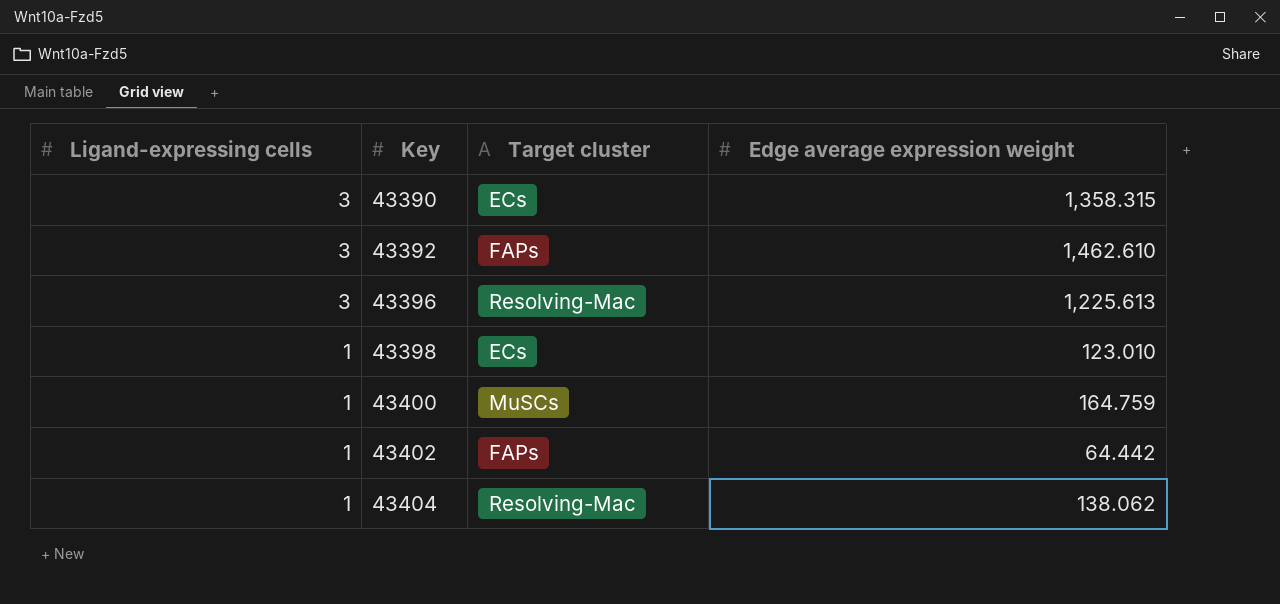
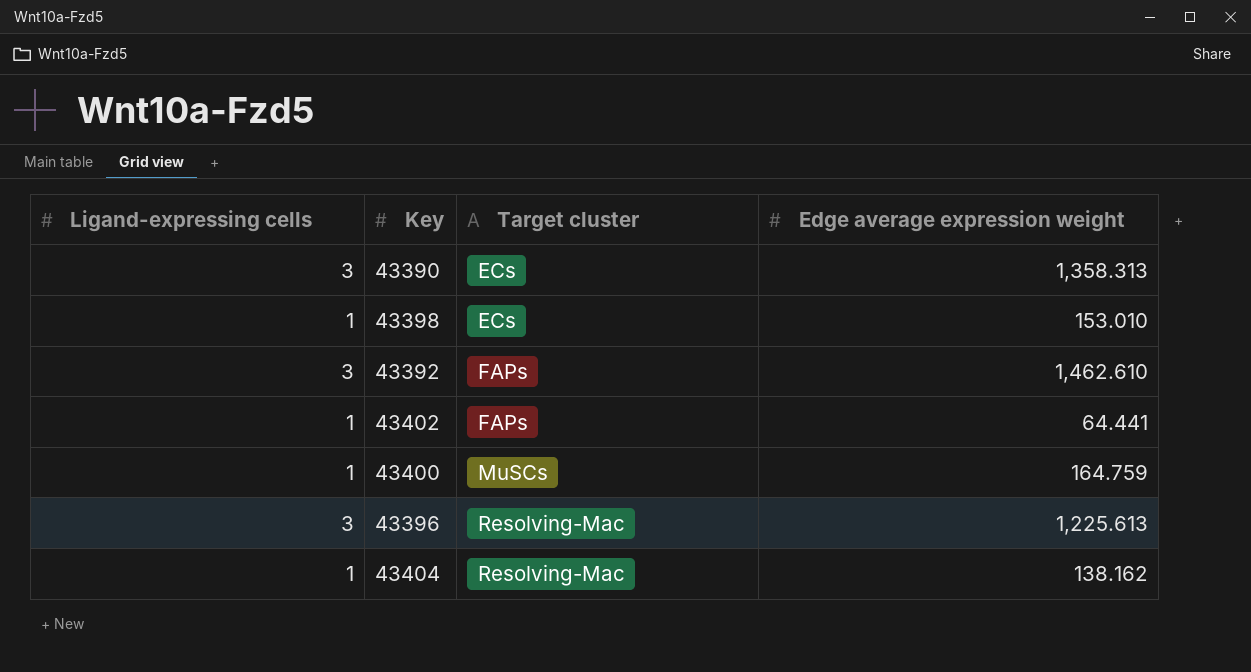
row order: Ligand-expressing cells descending -> Target cluster ascending
43390 | Edge average expression weight: 1,358.315 -> 1,358.313
43398 | Edge average expression weight: 123.010 -> 153.010
43402 | Edge average expression weight: 64.442 -> 64.441
43404 | Edge average expression weight: 138.062 -> 138.162

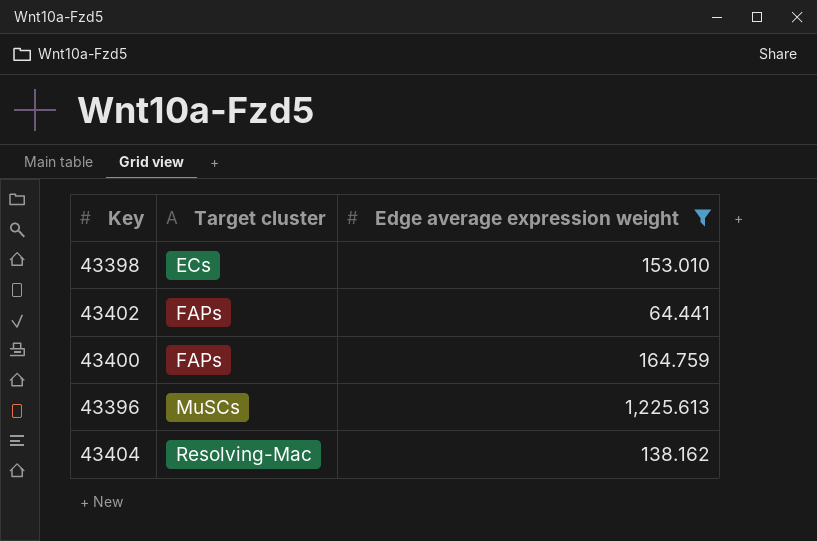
filter: none -> Edge average expression weight <= 1,225.613
column Ligand-expressing cells | position: 1 -> none
43400 | Target cluster: MuSCs -> FAPs
43396 | Target cluster: Resolving-Mac -> MuSCs

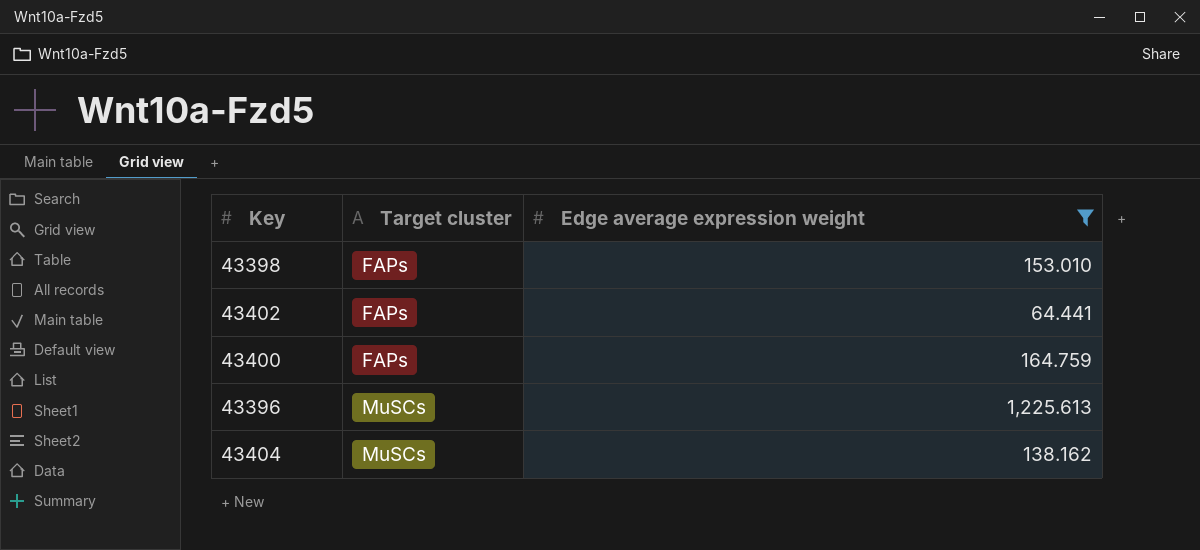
43398 | Target cluster: ECs -> FAPs
43404 | Target cluster: Resolving-Mac -> MuSCs

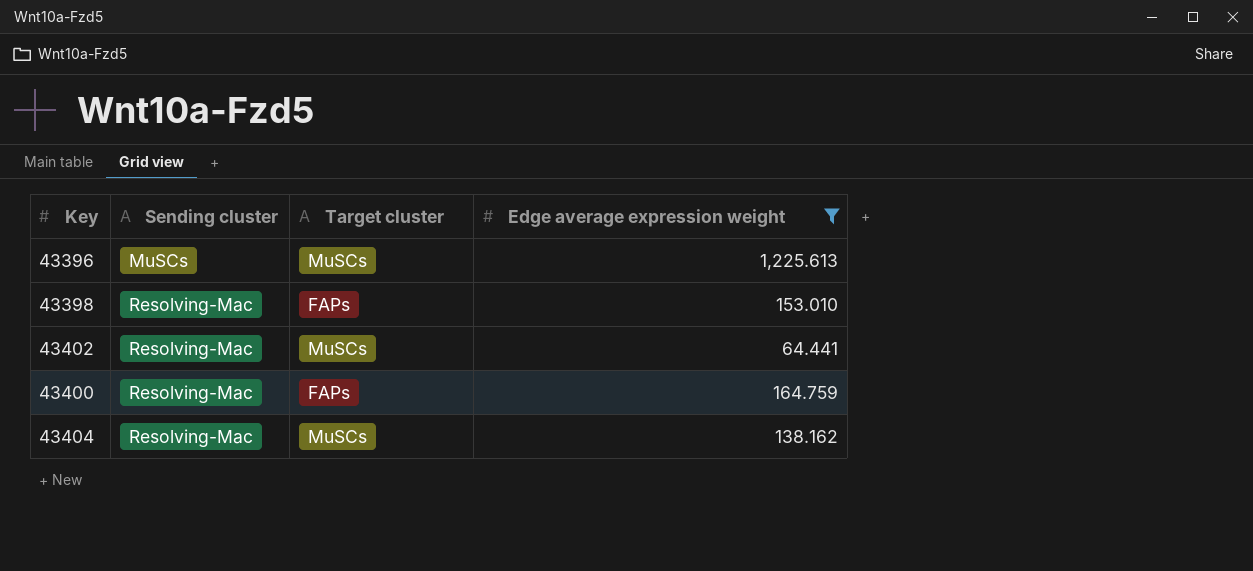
row order: Target cluster ascending -> Sending cluster ascending
column Sending cluster | position: none -> 2
43402 | Target cluster: FAPs -> MuSCs

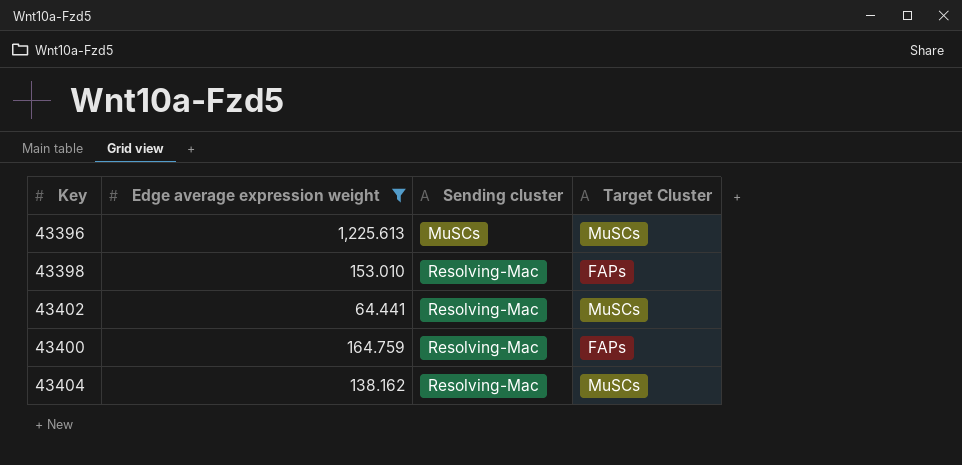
column Edge average expression weight | position: 4 -> 2
column name: Target cluster -> Target Cluster

